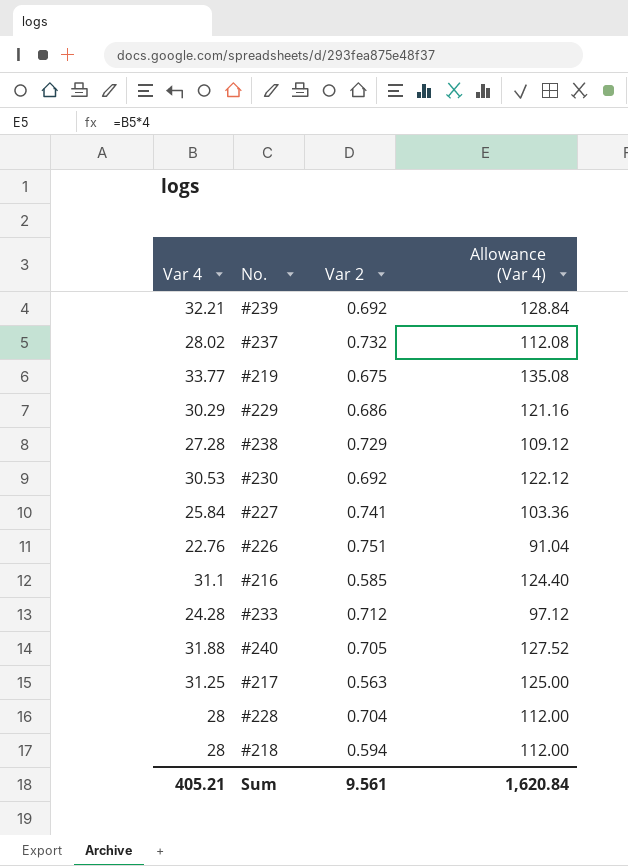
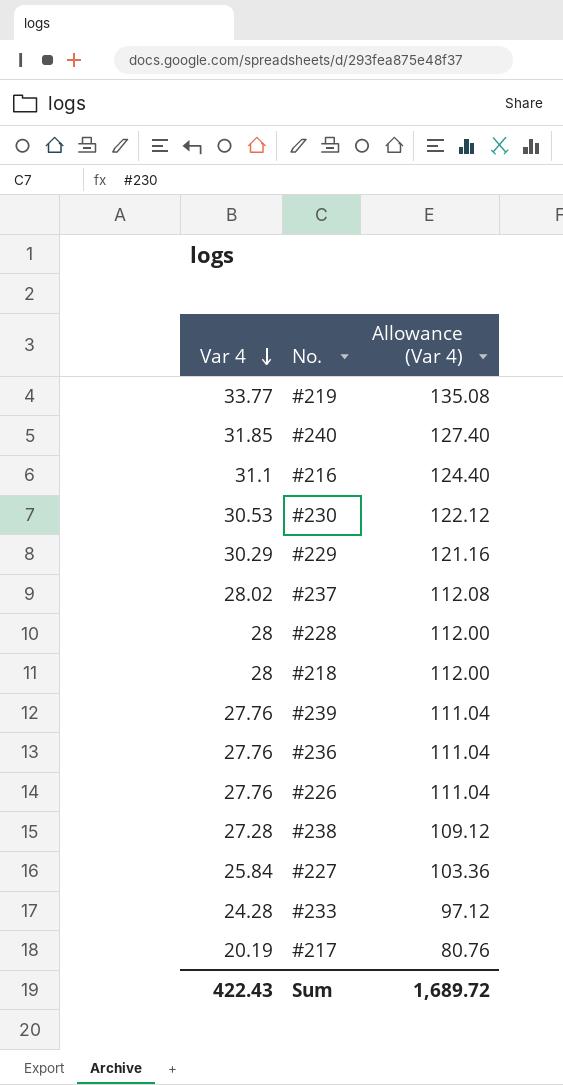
row order: none -> Var 4 descending
column Var 2 | position: 3 -> none
#240 | Var 4: 31.88 -> 31.85
#240 | Allowance (Var 4): 127.52 -> 127.40
#239 | Var 4: 32.21 -> 27.76
#239 | Allowance (Var 4): 128.84 -> 111.04
row #236: none -> 27.76 | 111.04
#226 | Var 4: 22.76 -> 27.76
#226 | Allowance (Var 4): 91.04 -> 111.04
#217 | Var 4: 31.25 -> 20.19
#217 | Allowance (Var 4): 125.00 -> 80.76
Sum | Var 4: 405.21 -> 422.43
Sum | Allowance (Var 4): 1,620.84 -> 1,689.72

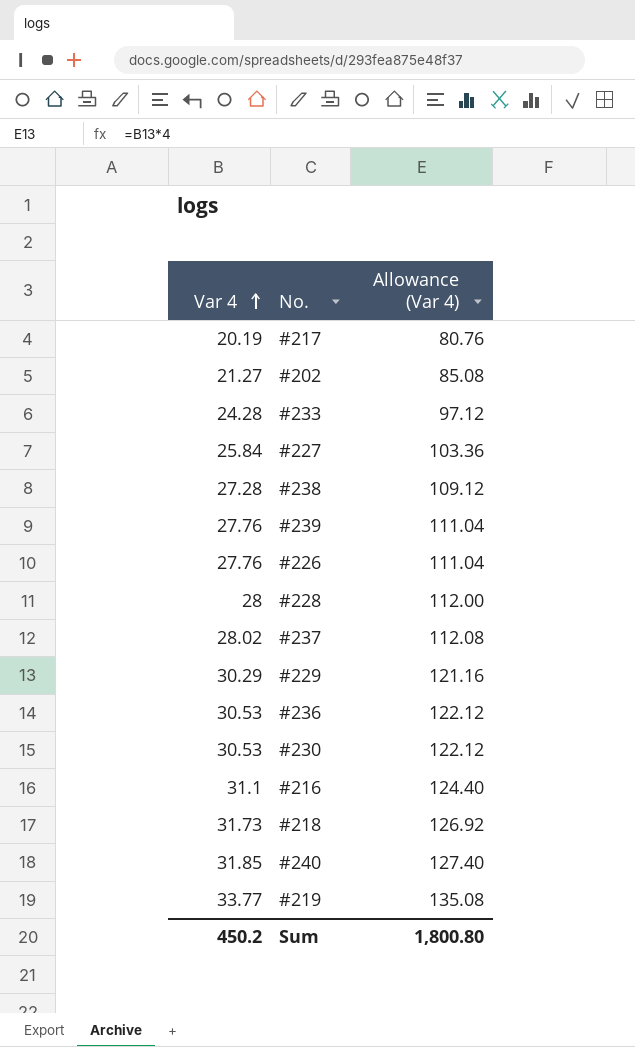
row order: Var 4 descending -> Var 4 ascending
row #202: none -> 21.27 | 85.08
#236 | Var 4: 27.76 -> 30.53
#236 | Allowance (Var 4): 111.04 -> 122.12
#218 | Var 4: 28 -> 31.73
#218 | Allowance (Var 4): 112.00 -> 126.92
Sum | Var 4: 422.43 -> 450.2
Sum | Allowance (Var 4): 1,689.72 -> 1,800.80

